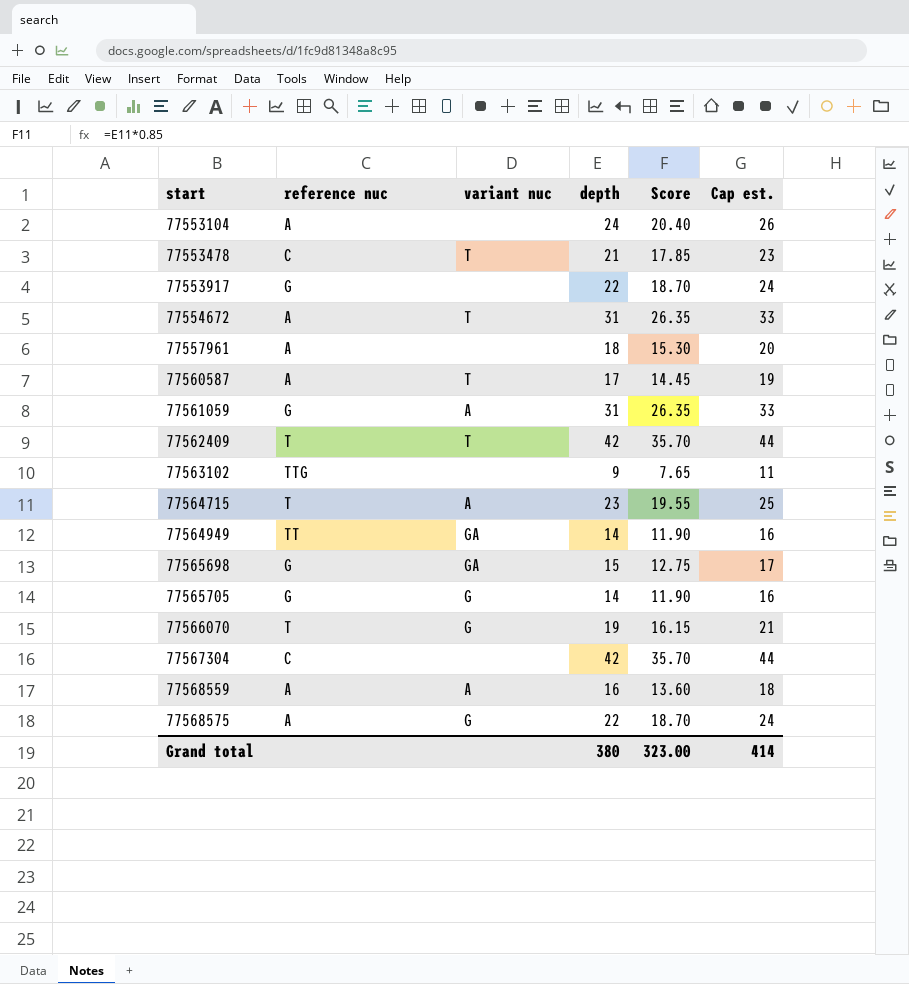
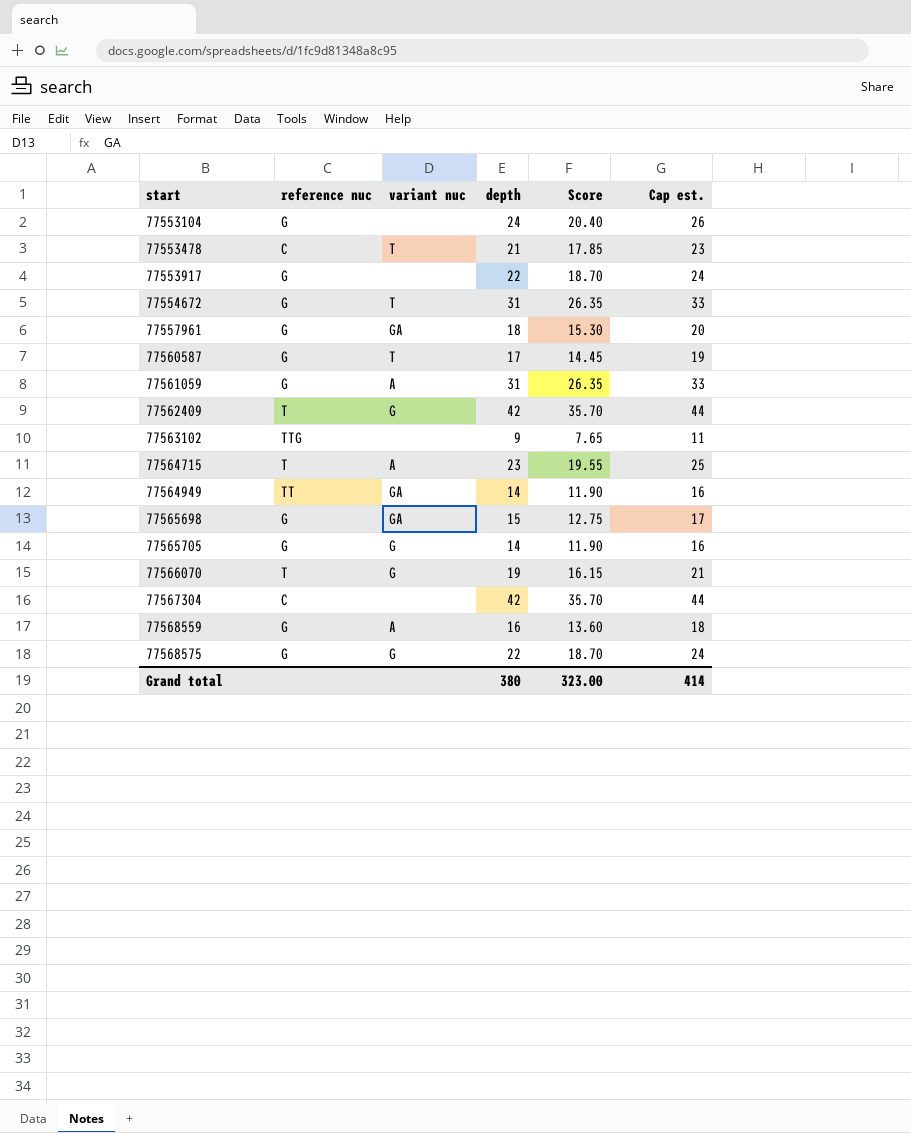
77553104 | reference nuc: A -> G
77554672 | reference nuc: A -> G
77557961 | reference nuc: A -> G
77557961 | variant nuc: none -> GA
77560587 | reference nuc: A -> G
77562409 | variant nuc: T -> G
77568559 | reference nuc: A -> G
77568575 | reference nuc: A -> G

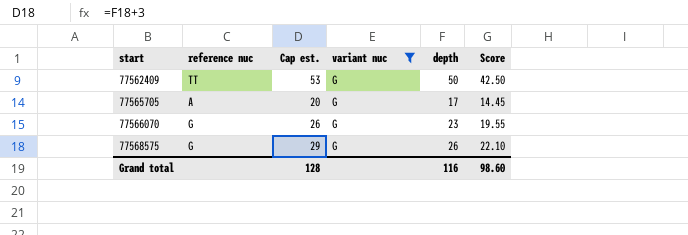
filter: none -> variant nuc = G
column Cap est. | formula: [depth] + 2 -> [depth] + 3
column Cap est. | position: 6 -> 3
77562409 | reference nuc: T -> TT
77562409 | depth: 42 -> 50
77562409 | Score: 35.70 -> 42.50
77565705 | reference nuc: G -> A
77565705 | depth: 14 -> 17
77565705 | Score: 11.90 -> 14.45
77566070 | reference nuc: T -> G
77566070 | depth: 19 -> 23
77566070 | Score: 16.15 -> 19.55
77568575 | depth: 22 -> 26
77568575 | Score: 18.70 -> 22.10
Grand total | Cap est.: 414 -> 128
Grand total | depth: 380 -> 116
Grand total | Score: 323.00 -> 98.60

